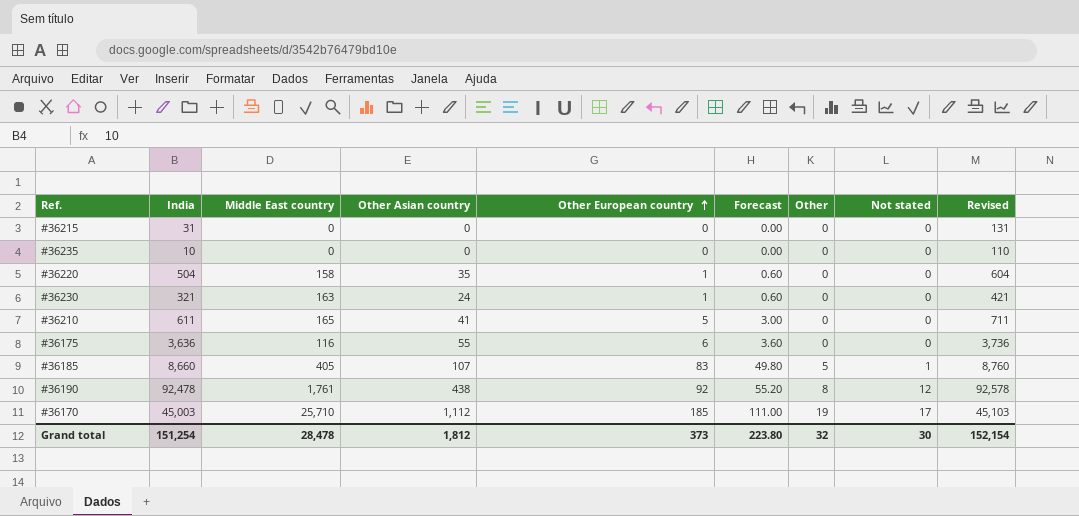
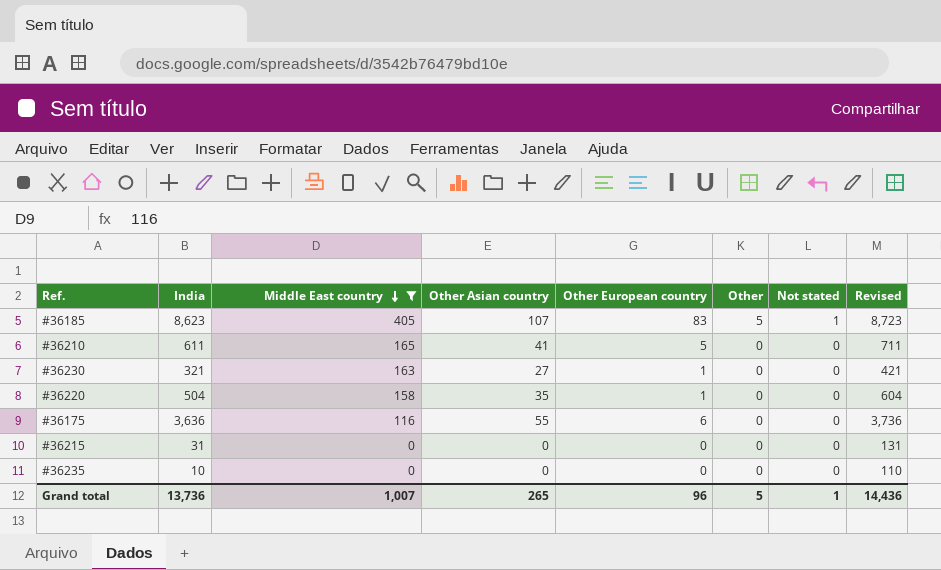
filter: none -> Middle East country <= 405
row order: Other European country ascending -> Middle East country descending
column Forecast | formula: [Other European country] * 0.6 -> none
#36185 | India: 8,660 -> 8,623
#36185 | Revised: 8,760 -> 8,723
#36230 | Other Asian country: 24 -> 27
Grand total | India: 151,254 -> 13,736
Grand total | Middle East country: 28,478 -> 1,007
Grand total | Other Asian country: 1,812 -> 265
Grand total | Other European country: 373 -> 96
Grand total | Other: 32 -> 5
Grand total | Not stated: 30 -> 1
Grand total | Revised: 152,154 -> 14,436

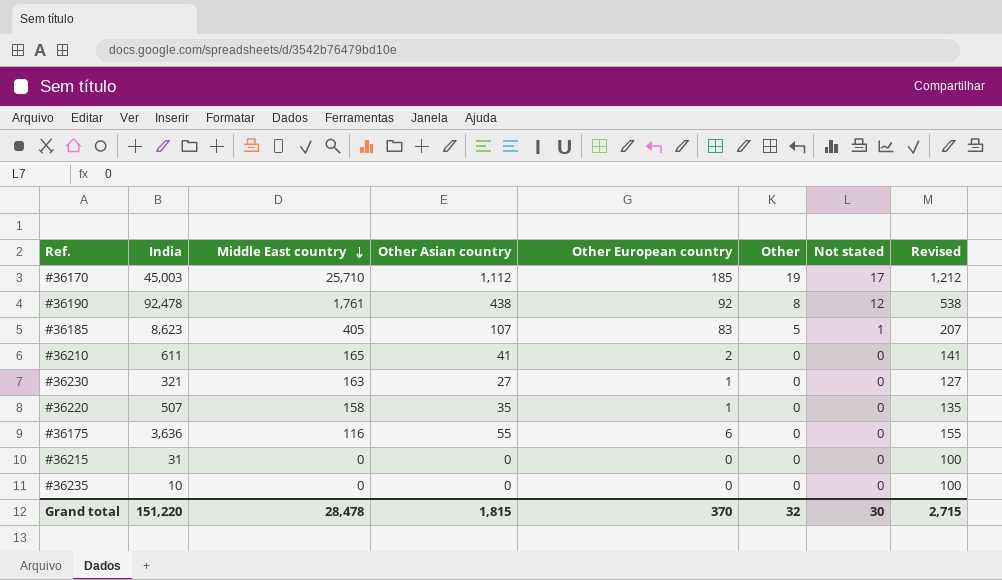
filter: Middle East country <= 405 -> none
column Revised | formula: [India] + 100 -> [Other Asian country] + 100
#36210 | Other European country: 5 -> 2
#36220 | India: 504 -> 507
Grand total | India: 13,736 -> 151,220
Grand total | Middle East country: 1,007 -> 28,478
Grand total | Other Asian country: 265 -> 1,815
Grand total | Other European country: 96 -> 370
Grand total | Other: 5 -> 32
Grand total | Not stated: 1 -> 30
Grand total | Revised: 14,436 -> 2,715

